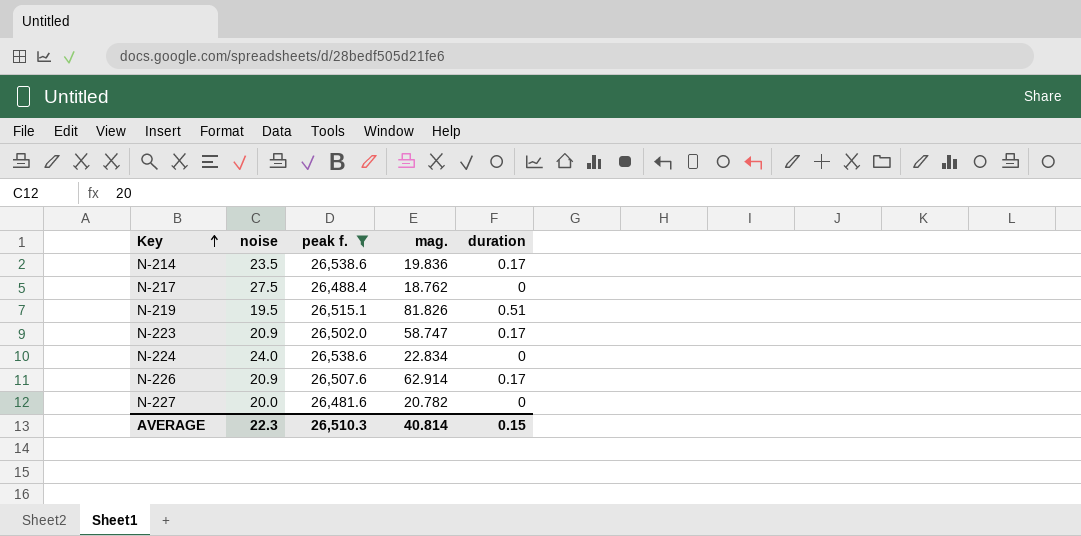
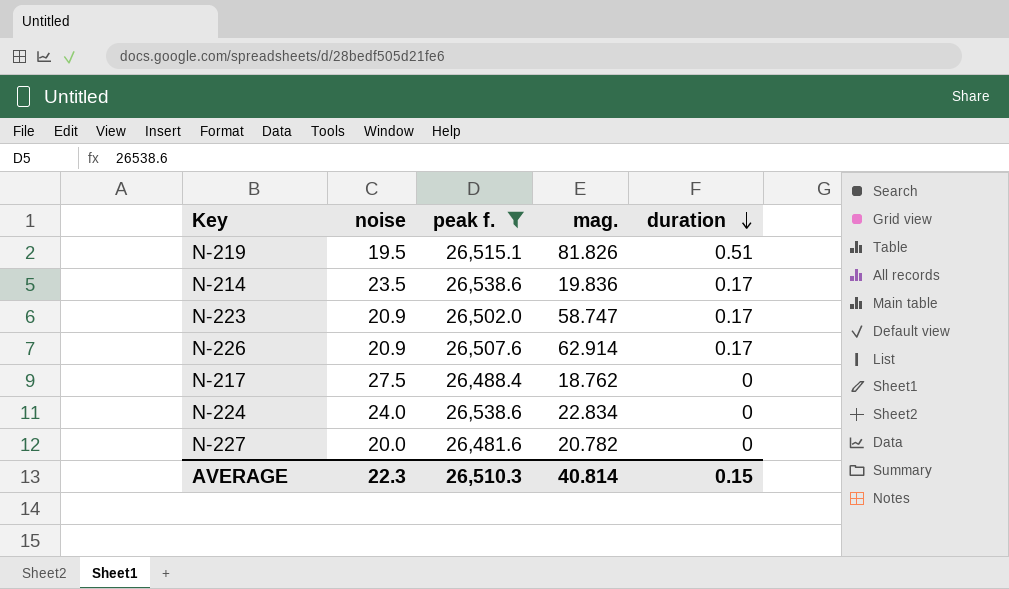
row order: Key ascending -> duration descending

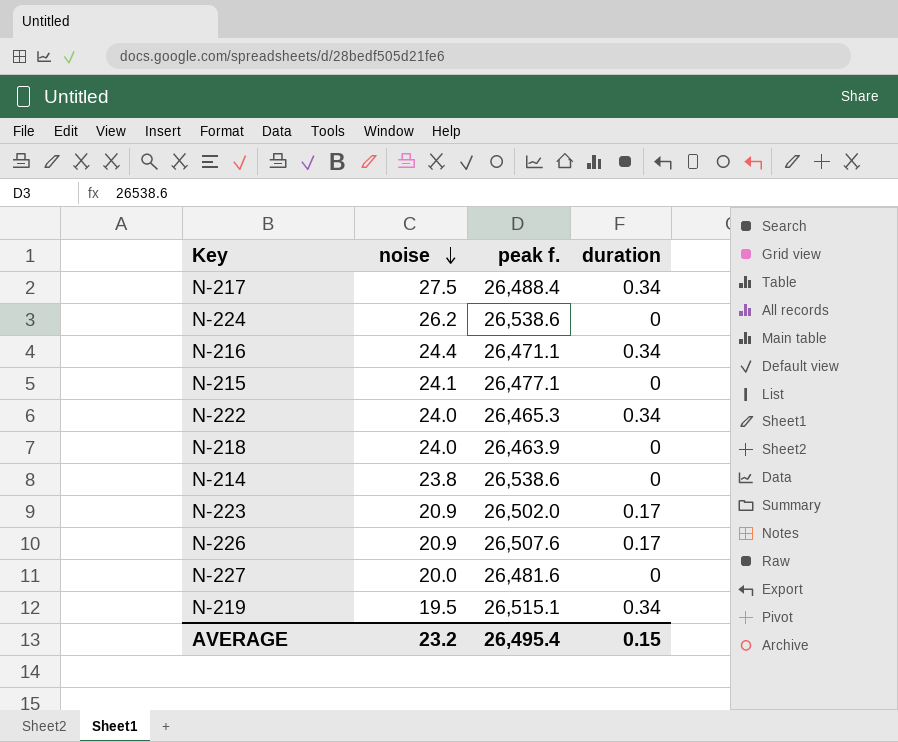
filter: peak f. >= 26,481.6 -> none
row order: duration descending -> noise descending
column mag. | position: 4 -> none
N-217 | duration: 0 -> 0.34
N-224 | noise: 24.0 -> 26.2
N-214 | noise: 23.5 -> 23.8
N-214 | duration: 0.17 -> 0
N-219 | duration: 0.51 -> 0.34
AVERAGE | noise: 22.3 -> 23.2
AVERAGE | peak f.: 26,510.3 -> 26,495.4

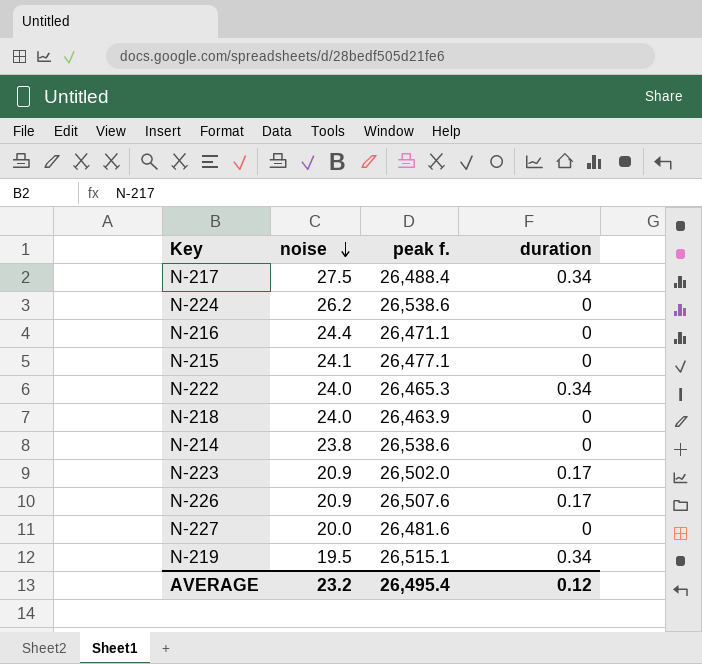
N-216 | duration: 0.34 -> 0
AVERAGE | duration: 0.15 -> 0.12

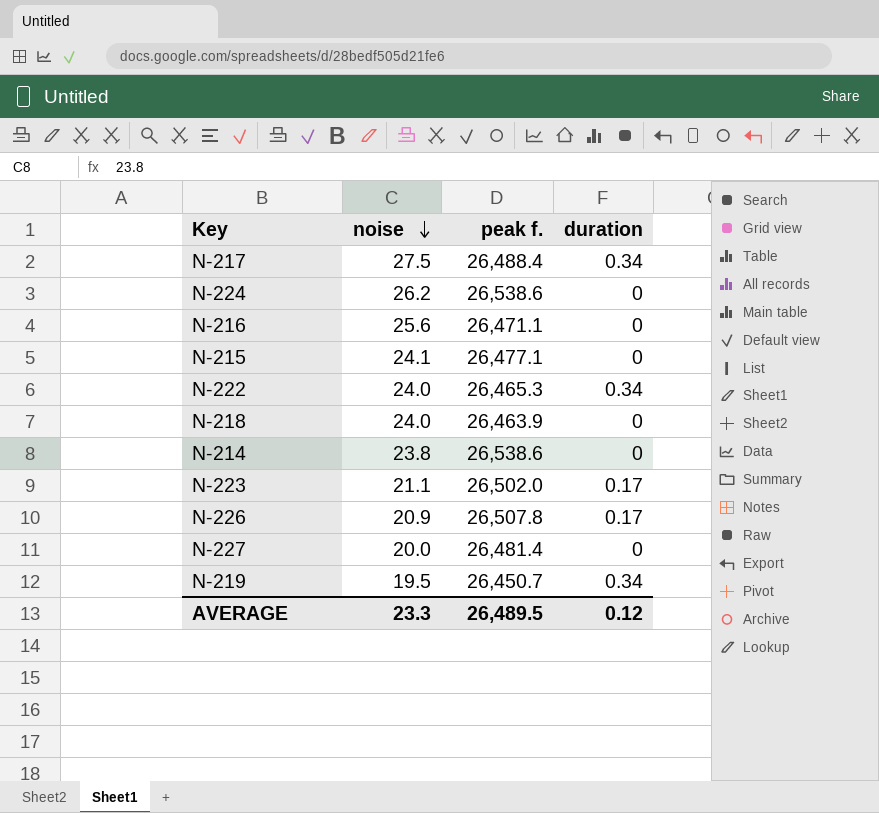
N-216 | noise: 24.4 -> 25.6
N-223 | noise: 20.9 -> 21.1
N-226 | peak f.: 26,507.6 -> 26,507.8
N-227 | peak f.: 26,481.6 -> 26,481.4
N-219 | peak f.: 26,515.1 -> 26,450.7
AVERAGE | noise: 23.2 -> 23.3
AVERAGE | peak f.: 26,495.4 -> 26,489.5

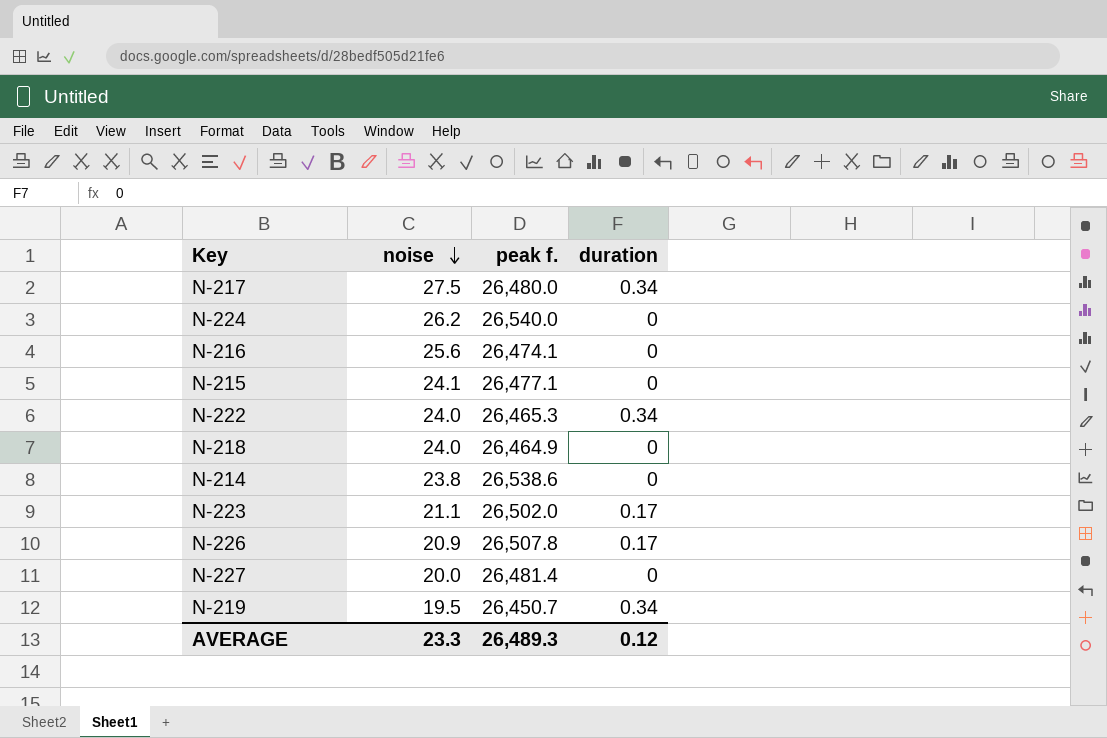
N-217 | peak f.: 26,488.4 -> 26,480.0
N-224 | peak f.: 26,538.6 -> 26,540.0
N-216 | peak f.: 26,471.1 -> 26,474.1
N-218 | peak f.: 26,463.9 -> 26,464.9
AVERAGE | peak f.: 26,489.5 -> 26,489.3

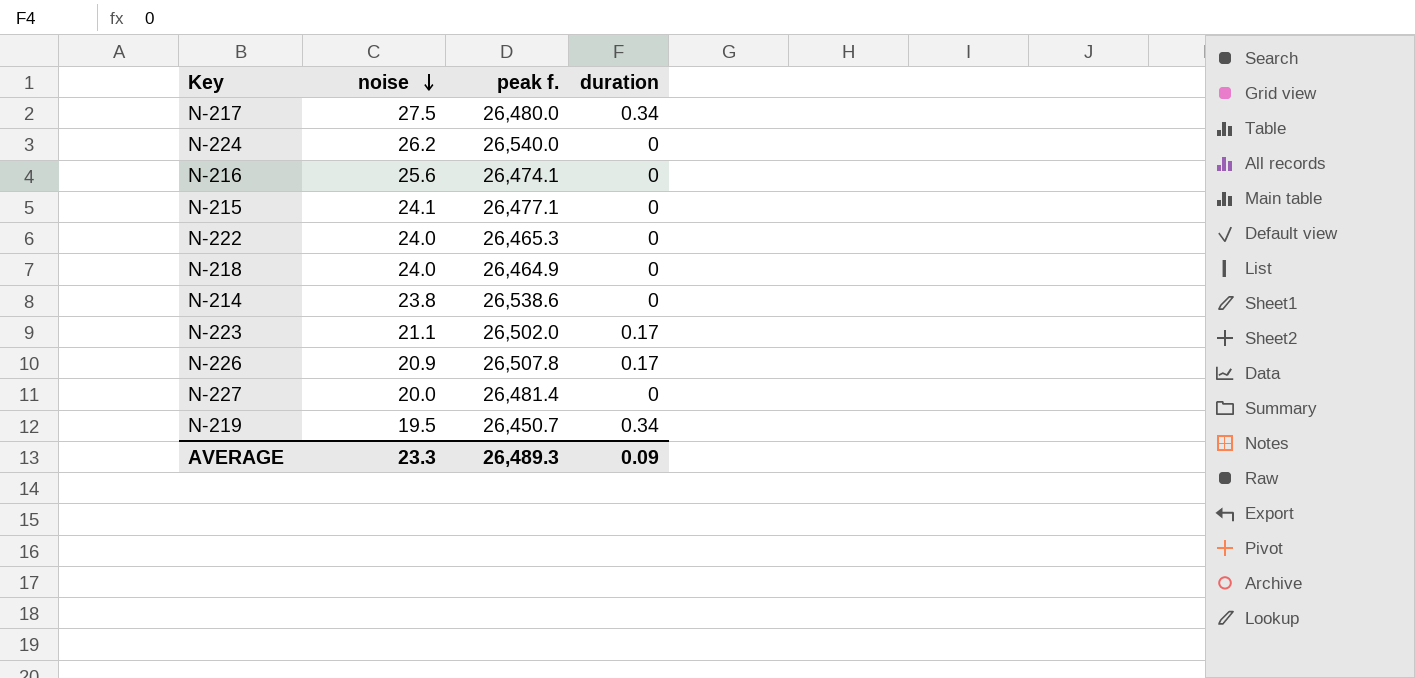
N-222 | duration: 0.34 -> 0
AVERAGE | duration: 0.12 -> 0.09

